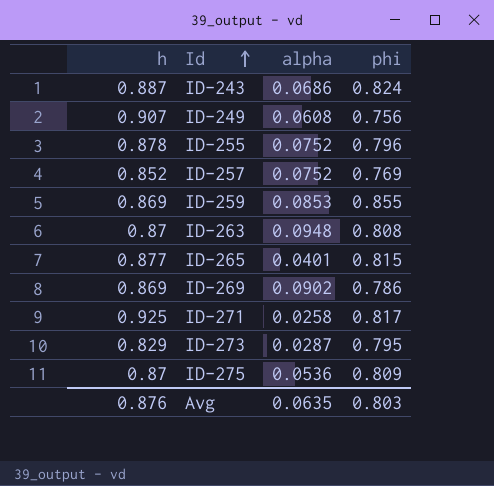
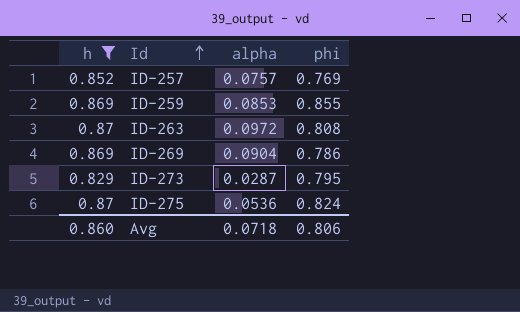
filter: none -> h <= 0.87
ID-257 | alpha: 0.0752 -> 0.0757
ID-263 | alpha: 0.0948 -> 0.0972
ID-269 | alpha: 0.0902 -> 0.0904
ID-275 | phi: 0.809 -> 0.824
Avg | h: 0.876 -> 0.860
Avg | alpha: 0.0635 -> 0.0718
Avg | phi: 0.803 -> 0.806

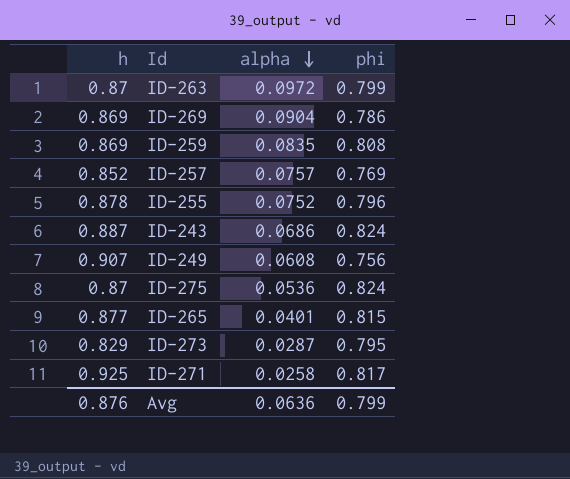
filter: h <= 0.87 -> none
row order: Id ascending -> alpha descending
ID-263 | phi: 0.808 -> 0.799
ID-259 | alpha: 0.0853 -> 0.0835
ID-259 | phi: 0.855 -> 0.808
Avg | h: 0.860 -> 0.876
Avg | alpha: 0.0718 -> 0.0636
Avg | phi: 0.806 -> 0.799

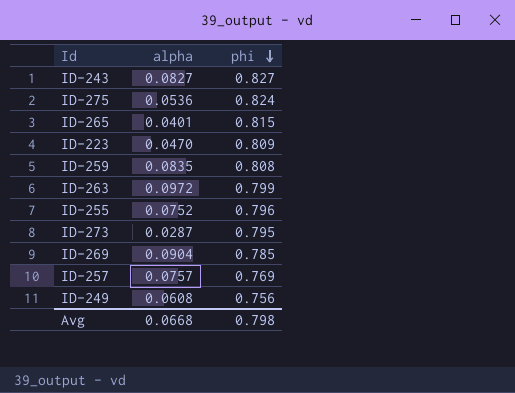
row order: alpha descending -> phi descending
column h | position: 1 -> none
row ID-271: 0.925 | 0.0258 | 0.817 -> none
ID-243 | alpha: 0.0686 -> 0.0827
ID-243 | phi: 0.824 -> 0.827
row ID-223: none -> 0.0470 | 0.809
ID-269 | phi: 0.786 -> 0.785
Avg | alpha: 0.0636 -> 0.0668
Avg | phi: 0.799 -> 0.798

